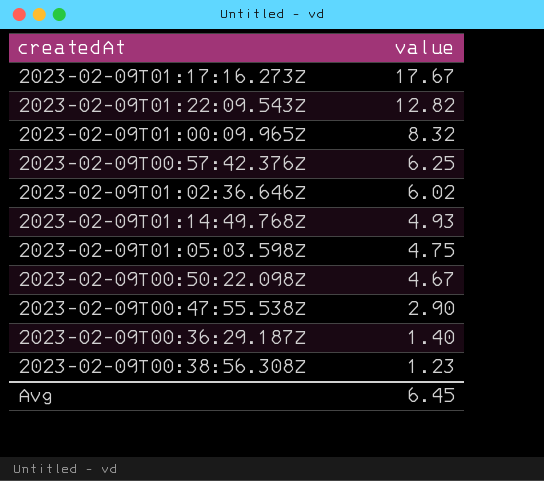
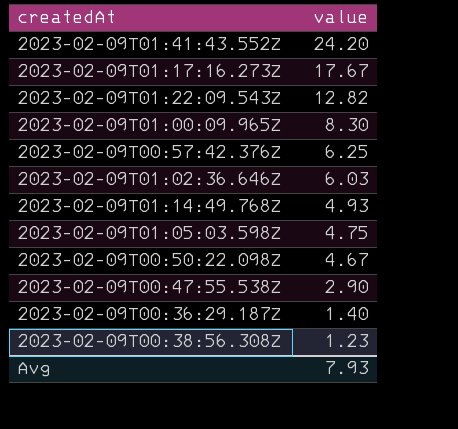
row 2023-02-09T01:41:43.552Z: none -> 24.20
2023-02-09T01:00:09.965Z | value: 8.32 -> 8.30
2023-02-09T01:02:36.646Z | value: 6.02 -> 6.03
Avg | value: 6.45 -> 7.93

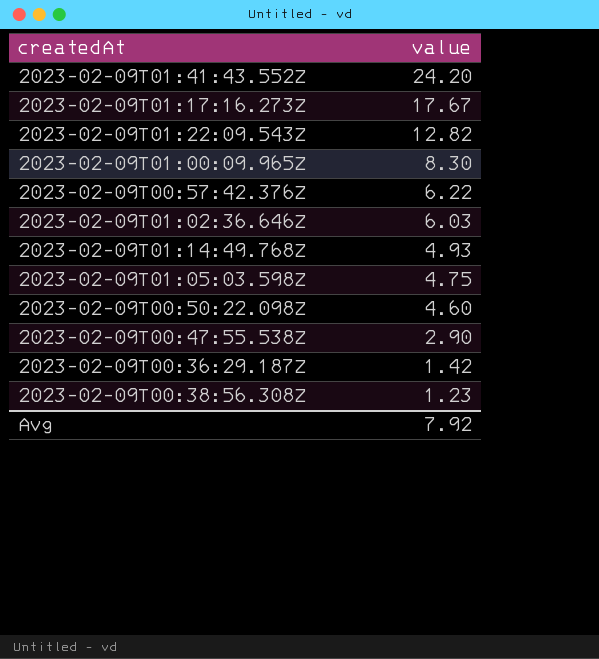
2023-02-09T00:57:42.376Z | value: 6.25 -> 6.22
2023-02-09T00:50:22.098Z | value: 4.67 -> 4.60
2023-02-09T00:36:29.187Z | value: 1.40 -> 1.42
Avg | value: 7.93 -> 7.92

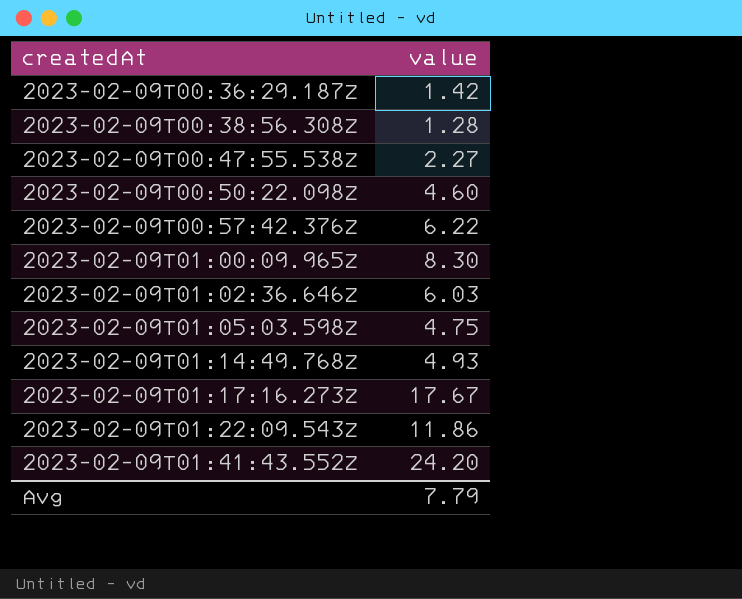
row order: value descending -> createdAt ascending
2023-02-09T00:38:56.308Z | value: 1.23 -> 1.28
2023-02-09T00:47:55.538Z | value: 2.90 -> 2.27
2023-02-09T01:22:09.543Z | value: 12.82 -> 11.86
Avg | value: 7.92 -> 7.79

